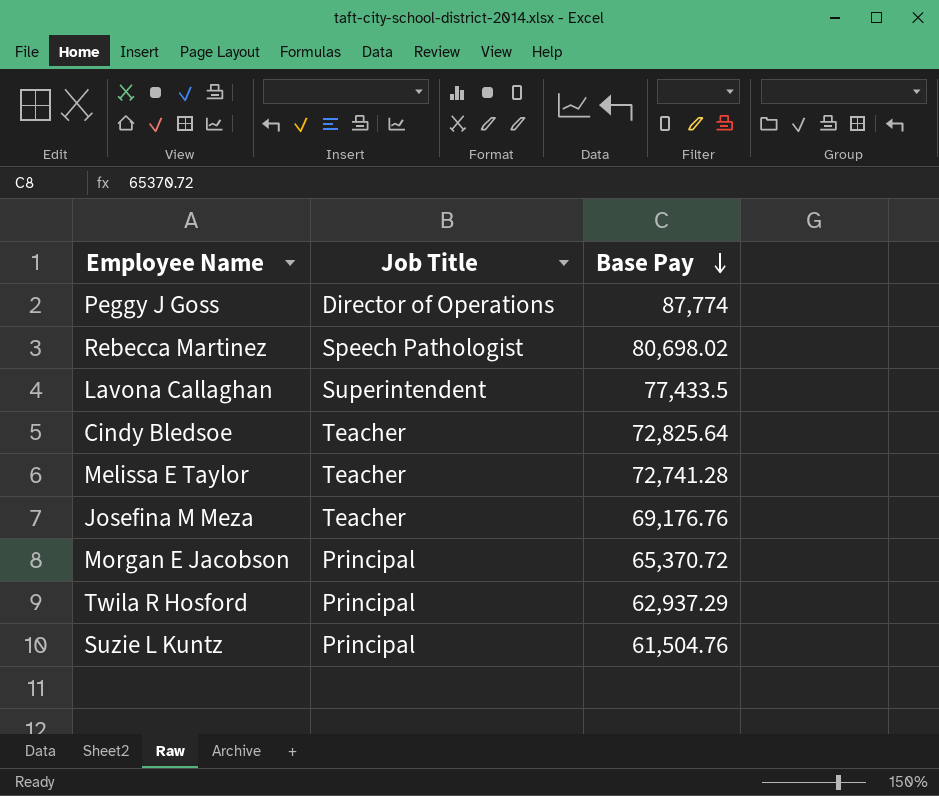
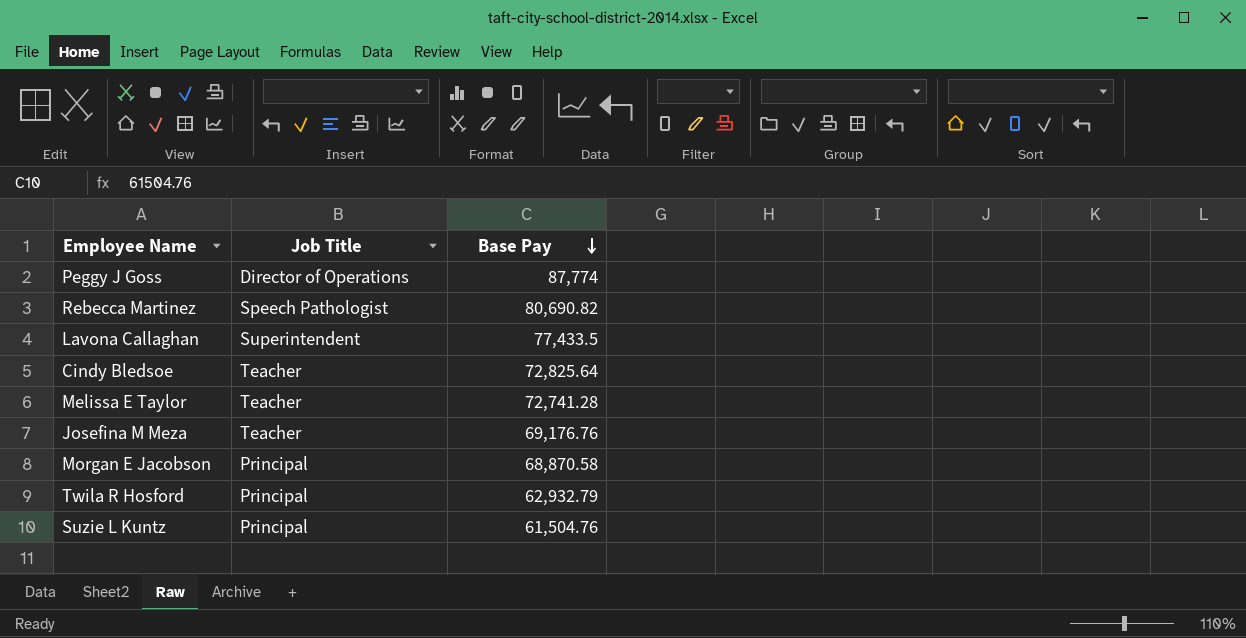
Rebecca Martinez | Base Pay: 80,698.02 -> 80,690.82
Morgan E Jacobson | Base Pay: 65,370.72 -> 68,870.58
Twila R Hosford | Base Pay: 62,937.29 -> 62,932.79

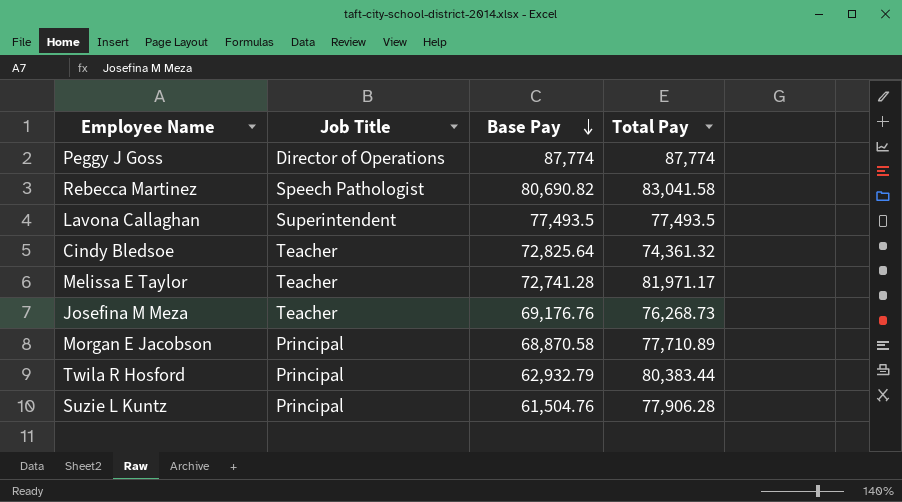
column Total Pay | position: none -> 4
Lavona Callaghan | Base Pay: 77,433.5 -> 77,493.5

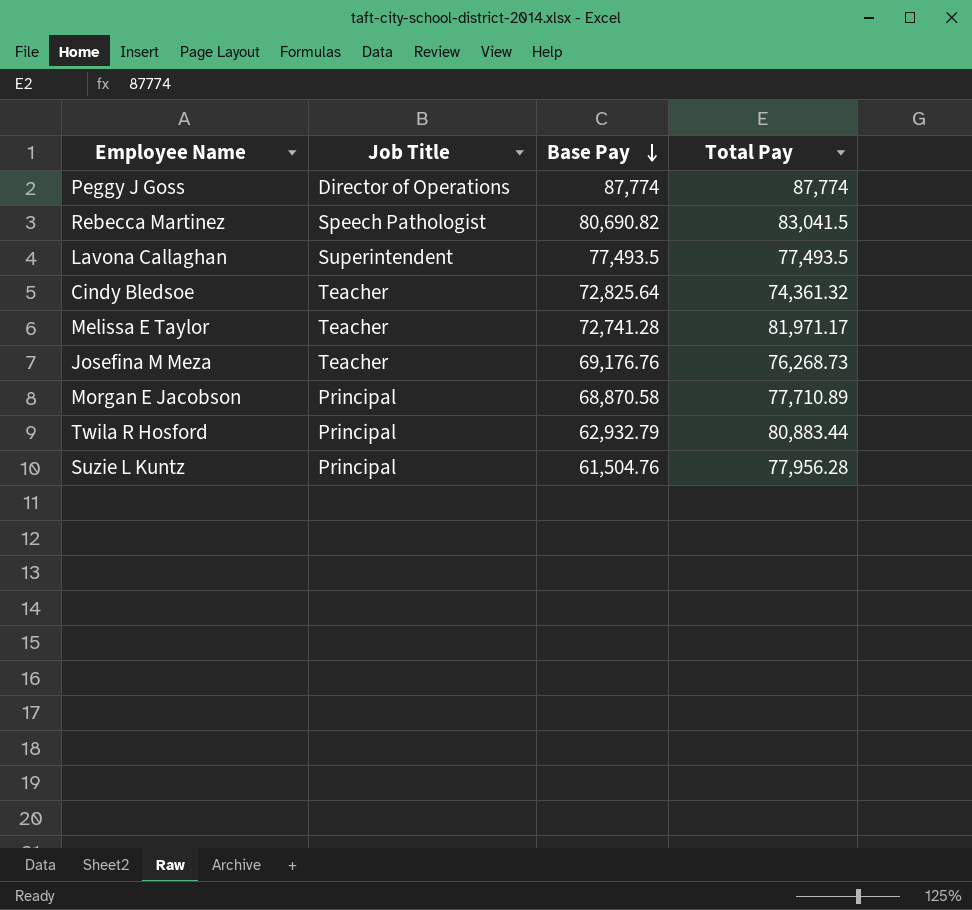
Rebecca Martinez | Total Pay: 83,041.58 -> 83,041.5
Twila R Hosford | Total Pay: 80,383.44 -> 80,883.44
Suzie L Kuntz | Total Pay: 77,906.28 -> 77,956.28

